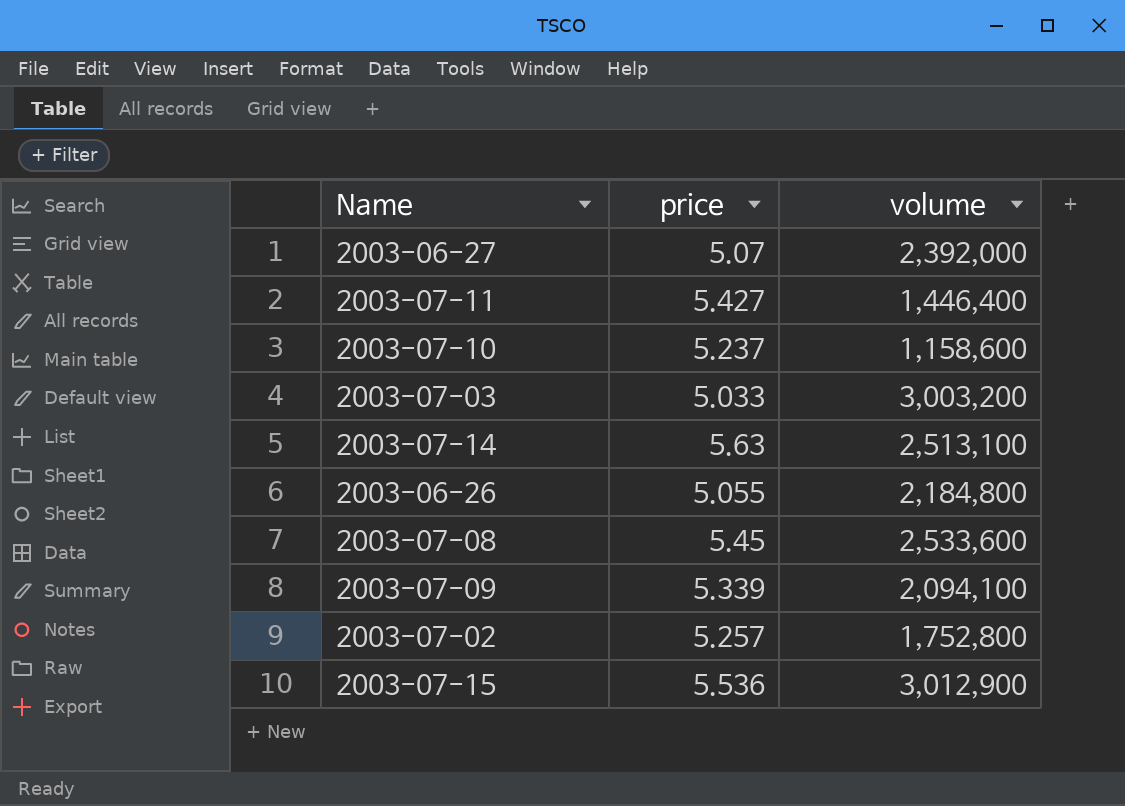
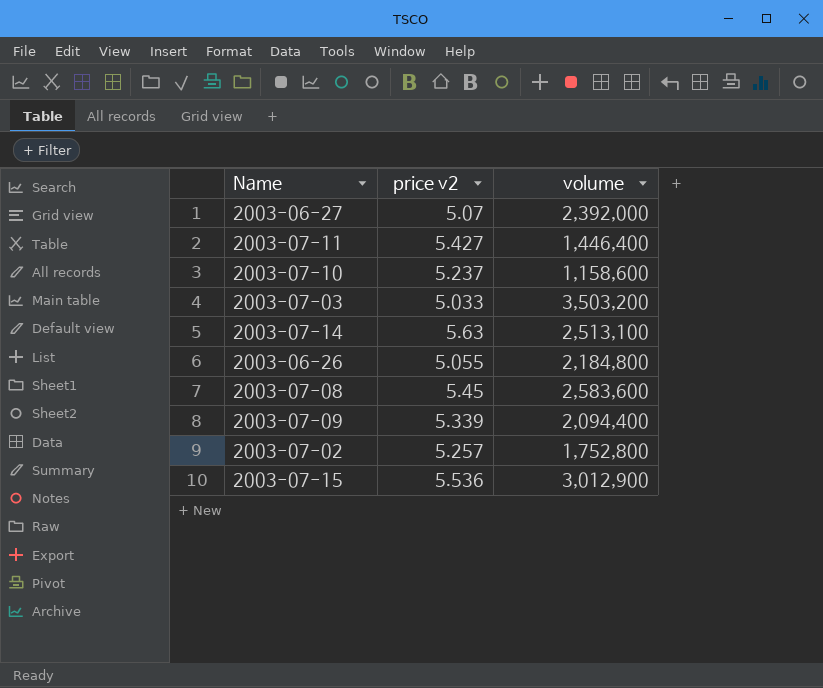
column name: price -> price v2
2003-07-03 | volume: 3,003,200 -> 3,503,200
2003-07-08 | volume: 2,533,600 -> 2,583,600
2003-07-09 | volume: 2,094,100 -> 2,094,400

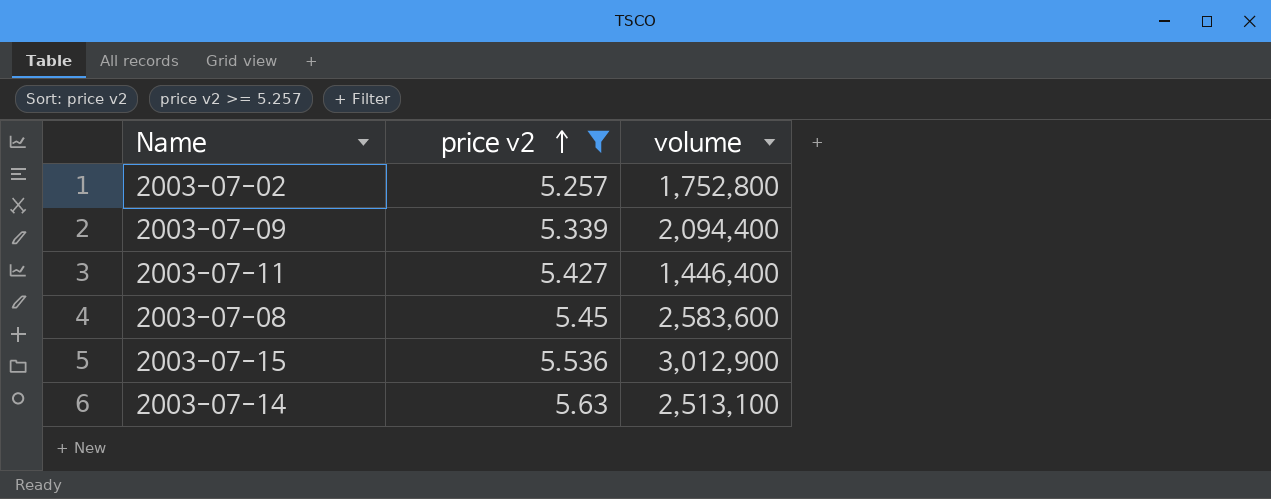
filter: none -> price v2 >= 5.257
row order: none -> price v2 ascending

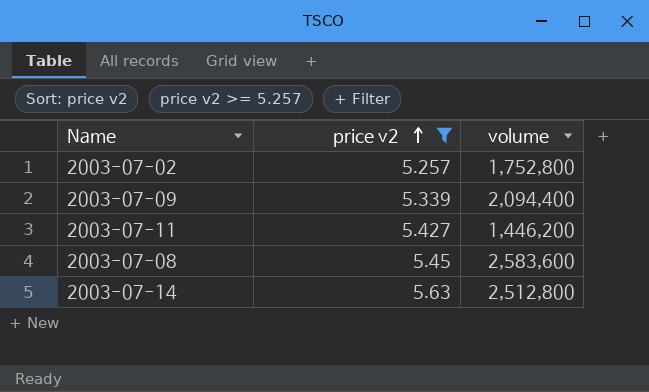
row 2003-07-15: 5.536 | 3,012,900 -> none
2003-07-11 | volume: 1,446,400 -> 1,446,200
2003-07-14 | volume: 2,513,100 -> 2,512,800

